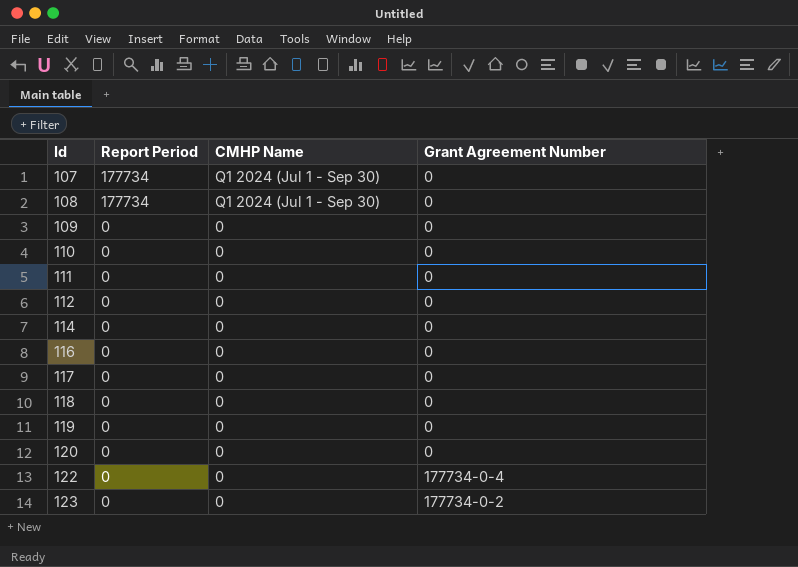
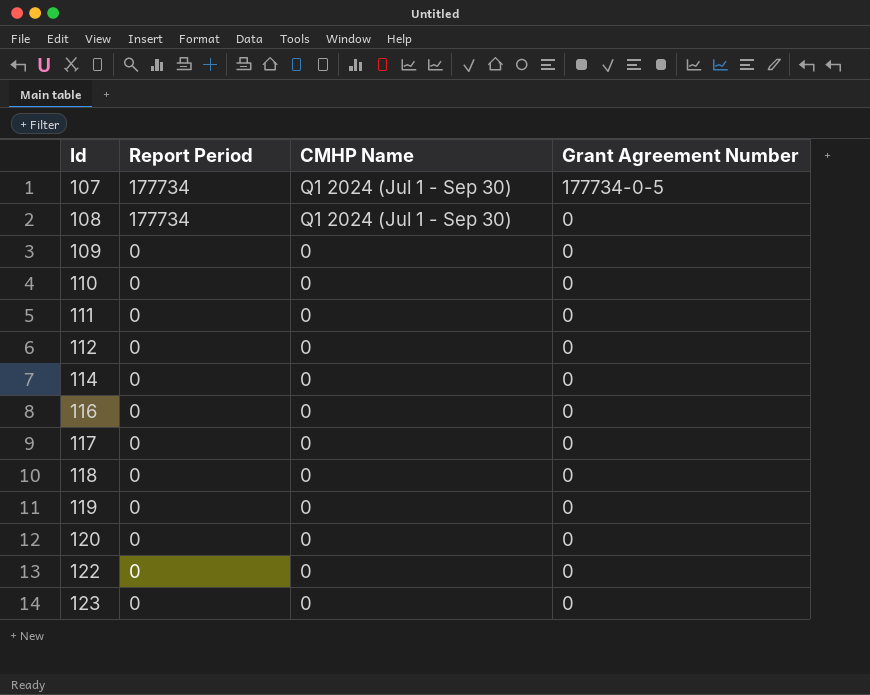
107 | Grant Agreement Number: 0 -> 177734-0-5
122 | Grant Agreement Number: 177734-0-4 -> 0
123 | Grant Agreement Number: 177734-0-2 -> 0

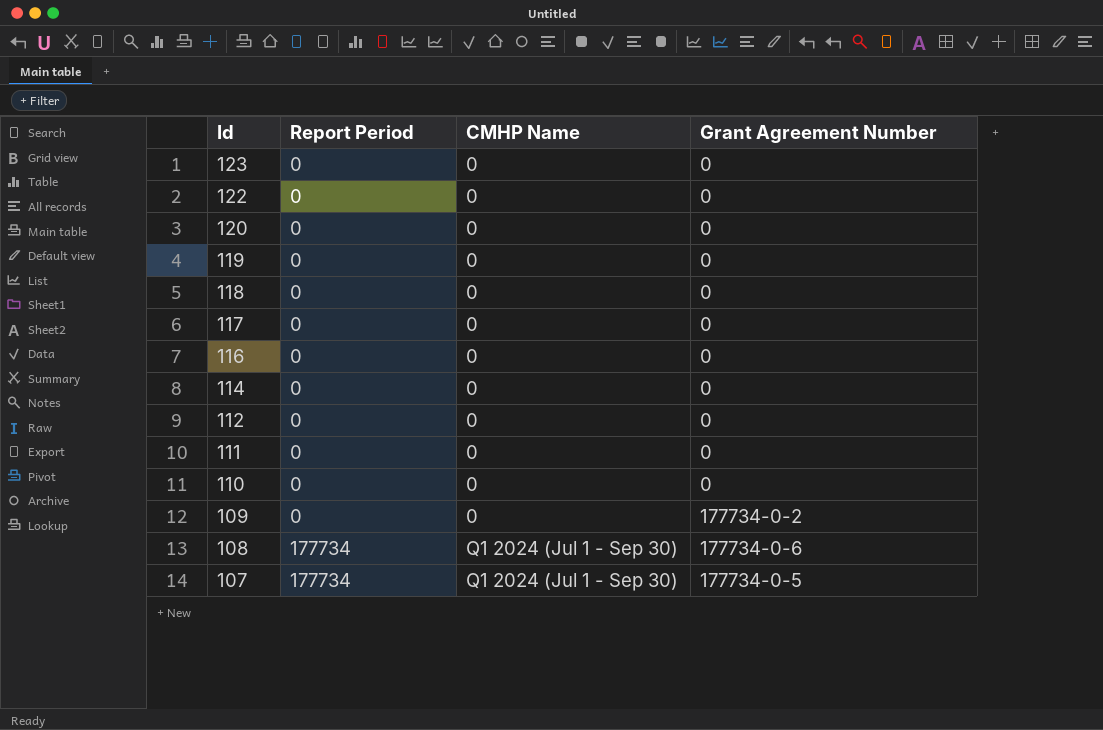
row order: Id ascending -> Id descending
109 | Grant Agreement Number: 0 -> 177734-0-2
108 | Grant Agreement Number: 0 -> 177734-0-6

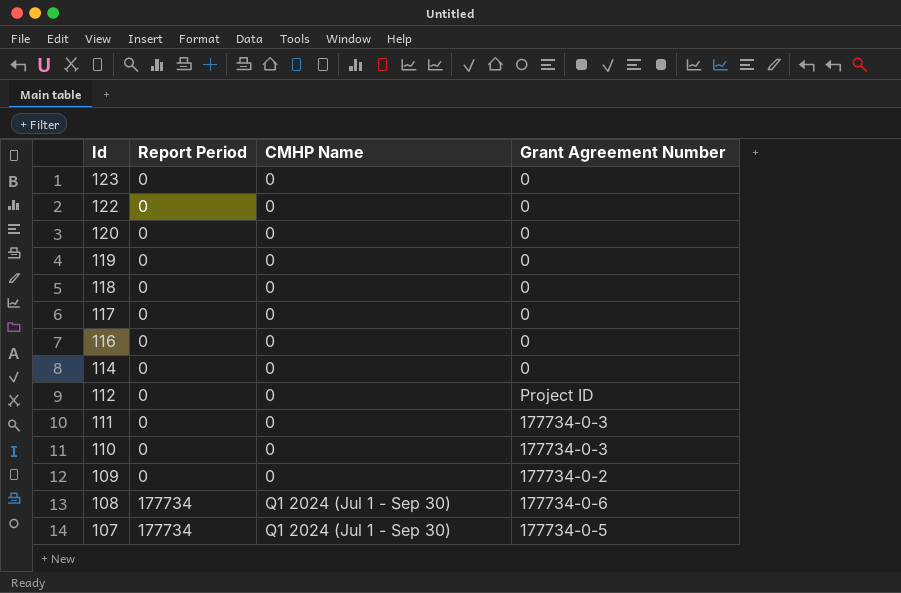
112 | Grant Agreement Number: 0 -> Project ID
111 | Grant Agreement Number: 0 -> 177734-0-3
110 | Grant Agreement Number: 0 -> 177734-0-3

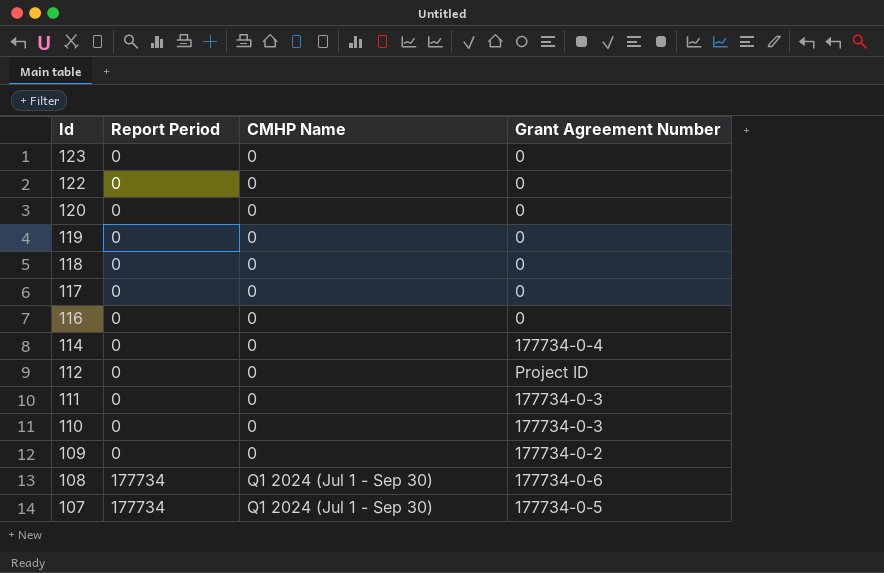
114 | Grant Agreement Number: 0 -> 177734-0-4

